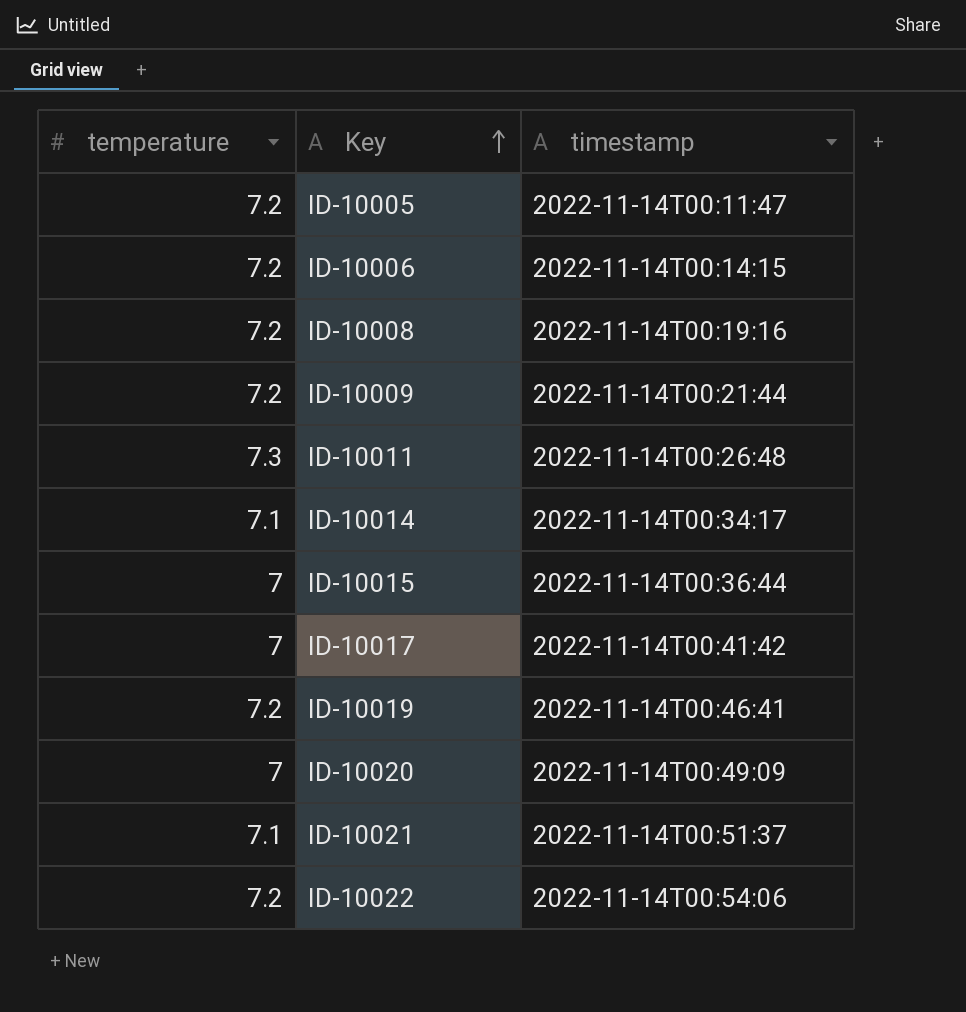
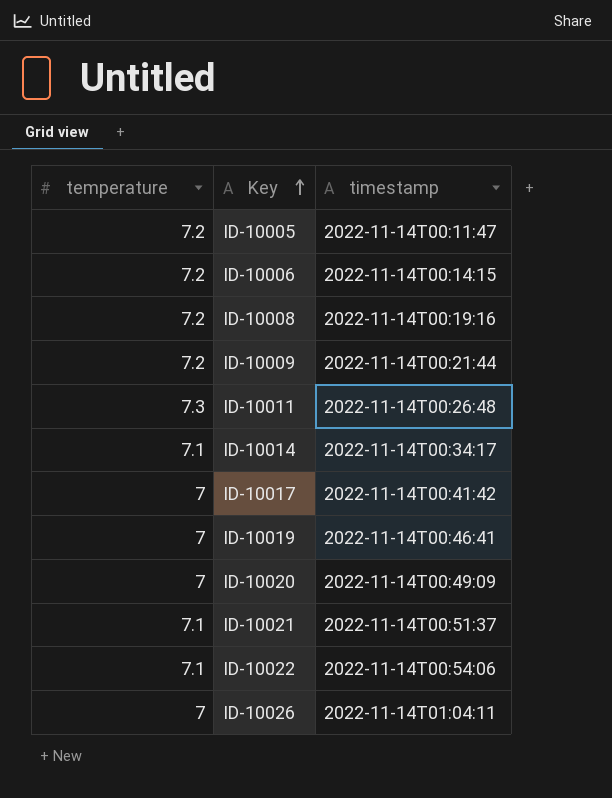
row ID-10015: 7 | 2022-11-14T00:36:44 -> none
ID-10019 | temperature: 7.2 -> 7
ID-10022 | temperature: 7.2 -> 7.1
row ID-10026: none -> 7 | 2022-11-14T01:04:11

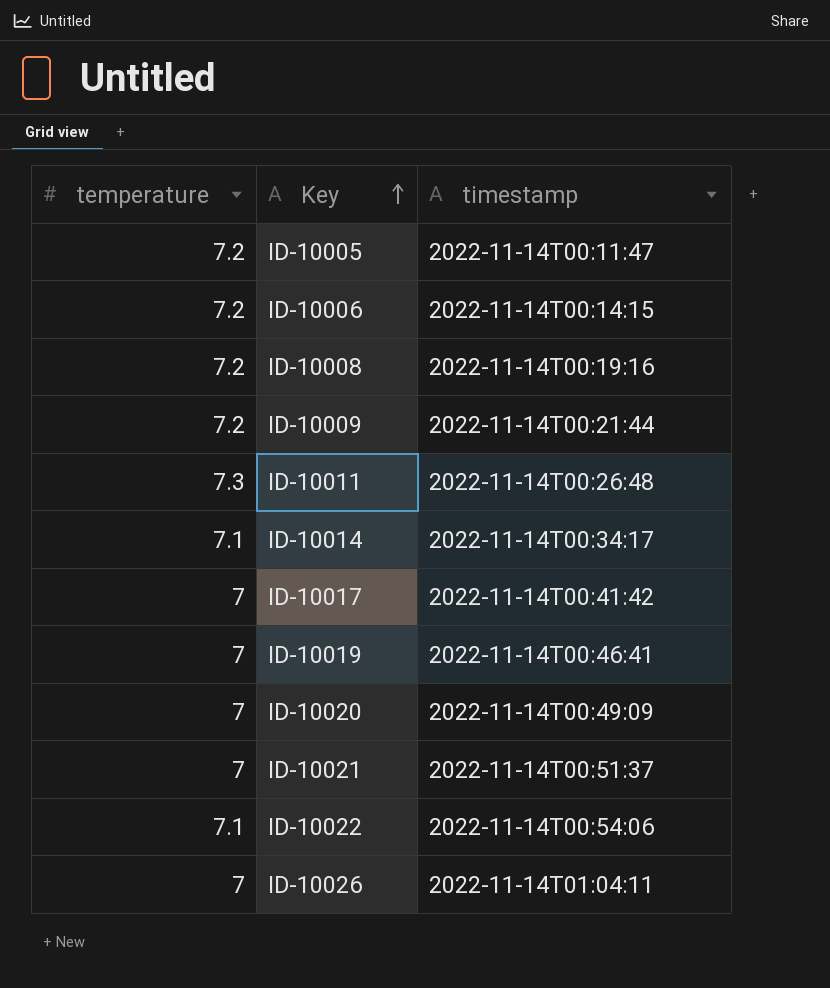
ID-10021 | temperature: 7.1 -> 7

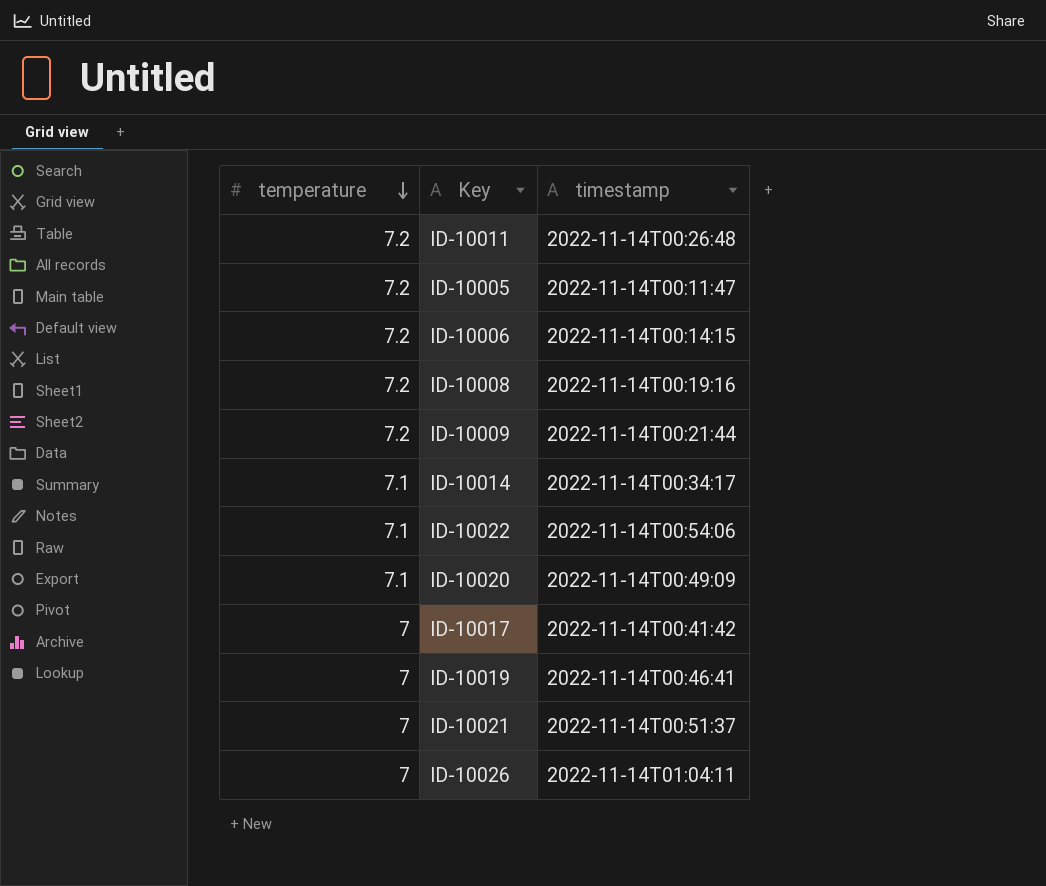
row order: Key ascending -> temperature descending
ID-10011 | temperature: 7.3 -> 7.2
ID-10020 | temperature: 7 -> 7.1

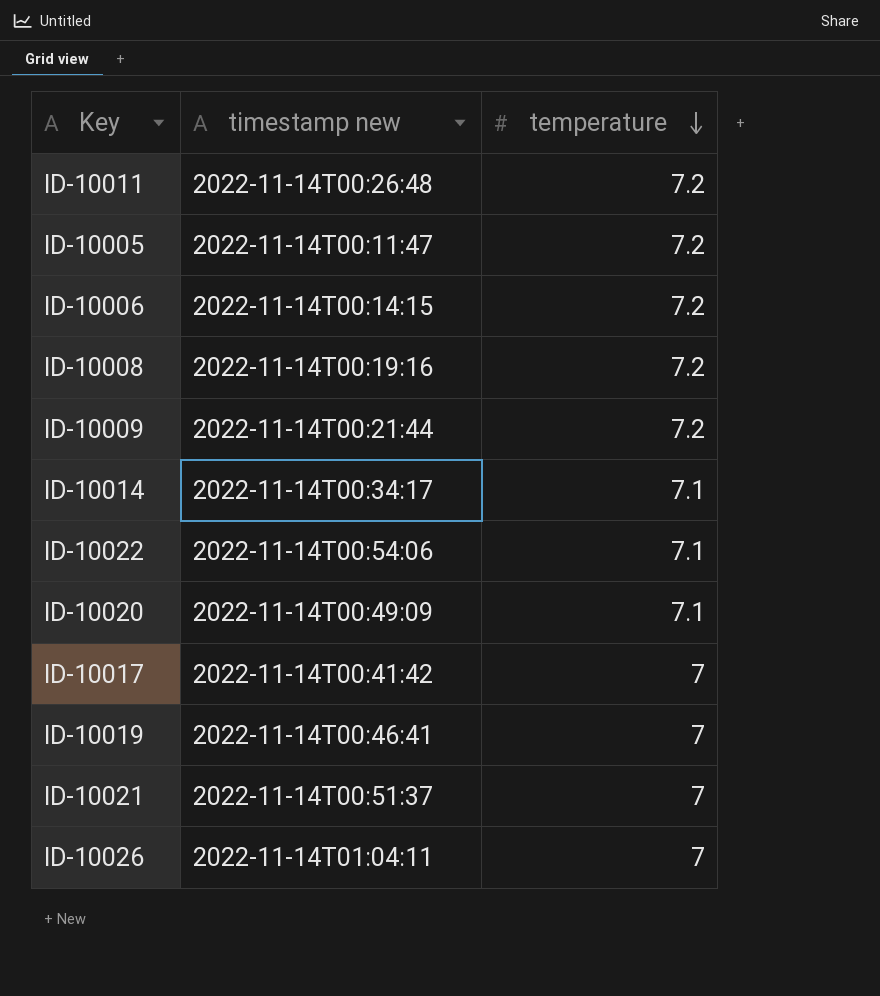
column name: timestamp -> timestamp new
column temperature | position: 1 -> 3

